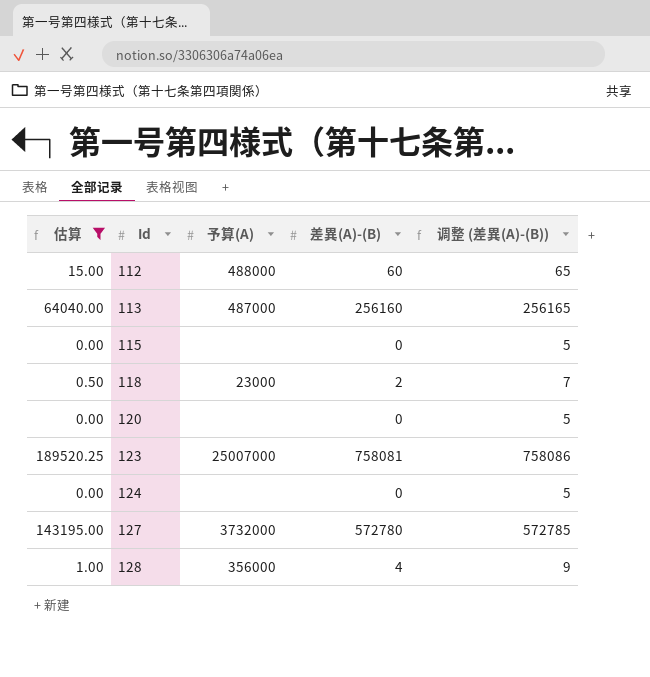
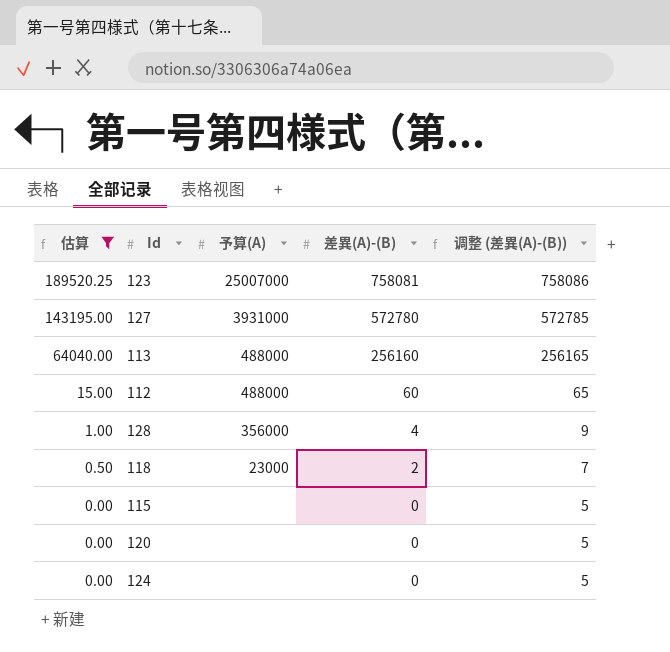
row order: Id ascending -> 估算 descending
127 | 予算(A): 3732000 -> 3931000
113 | 予算(A): 487000 -> 488000

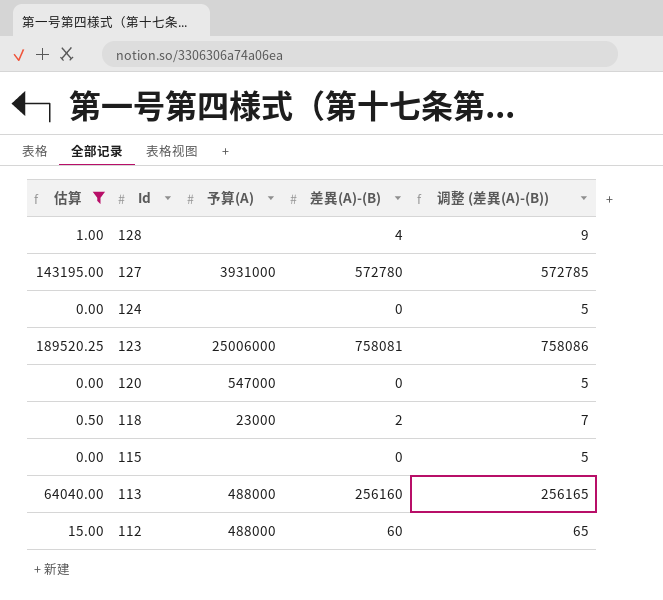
row order: 估算 descending -> Id descending
128 | 予算(A): 356000 -> none
123 | 予算(A): 25007000 -> 25006000
120 | 予算(A): none -> 547000

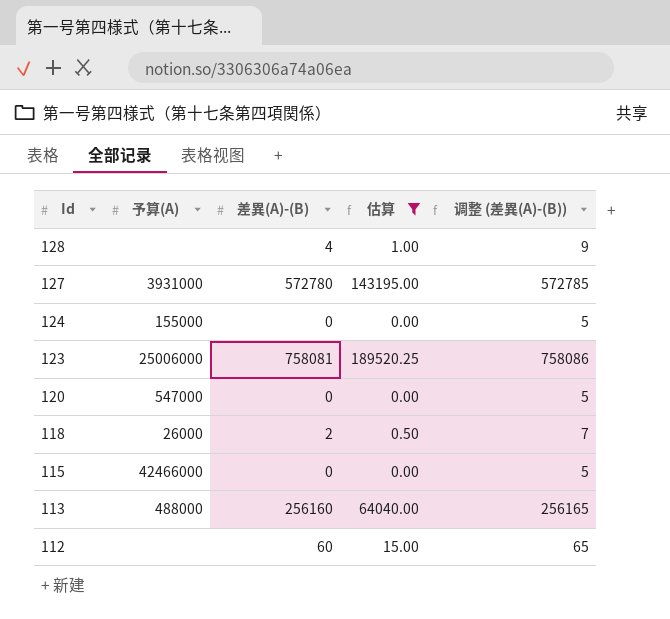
column 估算 | position: 1 -> 4
124 | 予算(A): none -> 155000
118 | 予算(A): 23000 -> 26000
115 | 予算(A): none -> 42466000
112 | 予算(A): 488000 -> none

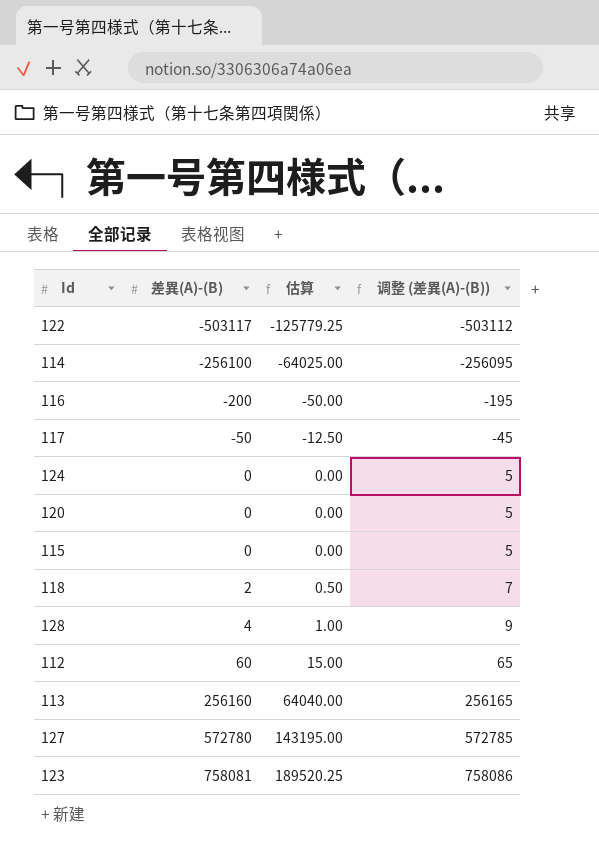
filter: 估算 >= 0.00 -> none
row order: Id descending -> 差異(A)-(B) ascending
column 予算(A) | position: 2 -> none

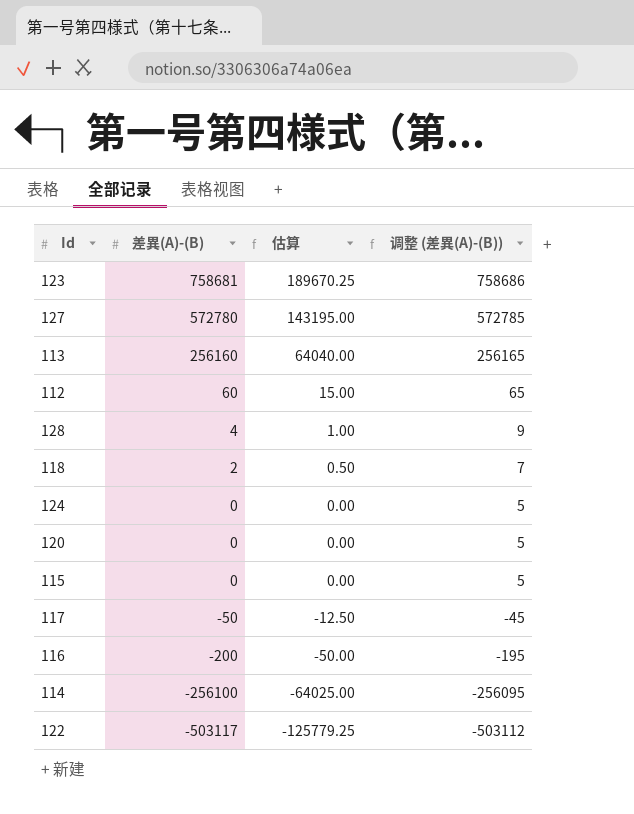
row order: 差異(A)-(B) ascending -> 差異(A)-(B) descending
123 | 差異(A)-(B): 758081 -> 758681
123 | 估算: 189520.25 -> 189670.25
123 | 调整 (差異(A)-(B)): 758086 -> 758686

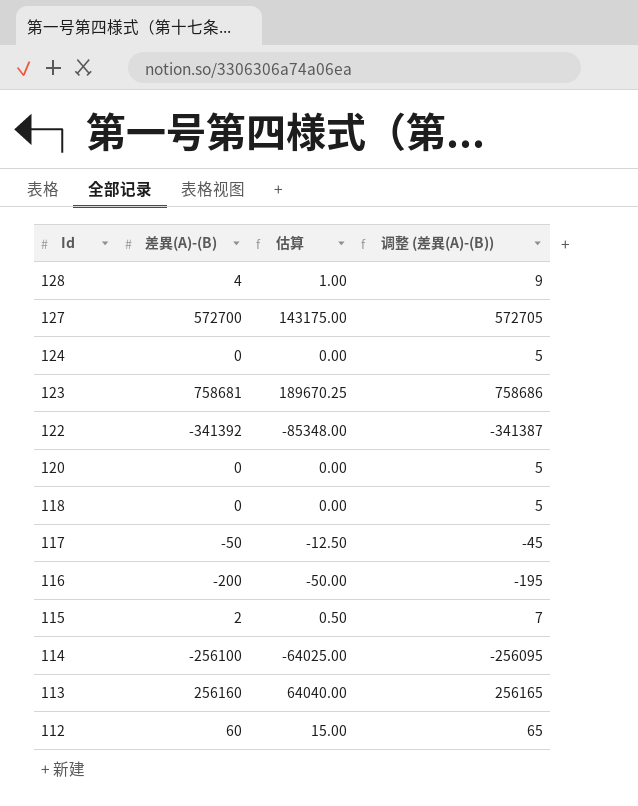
row order: 差異(A)-(B) descending -> Id descending
127 | 差異(A)-(B): 572780 -> 572700
127 | 估算: 143195.00 -> 143175.00
127 | 调整 (差異(A)-(B)): 572785 -> 572705
122 | 差異(A)-(B): -503117 -> -341392
122 | 估算: -125779.25 -> -85348.00
122 | 调整 (差異(A)-(B)): -503112 -> -341387
118 | 差異(A)-(B): 2 -> 0
118 | 估算: 0.50 -> 0.00
118 | 调整 (差異(A)-(B)): 7 -> 5
115 | 差異(A)-(B): 0 -> 2
115 | 估算: 0.00 -> 0.50
115 | 调整 (差異(A)-(B)): 5 -> 7

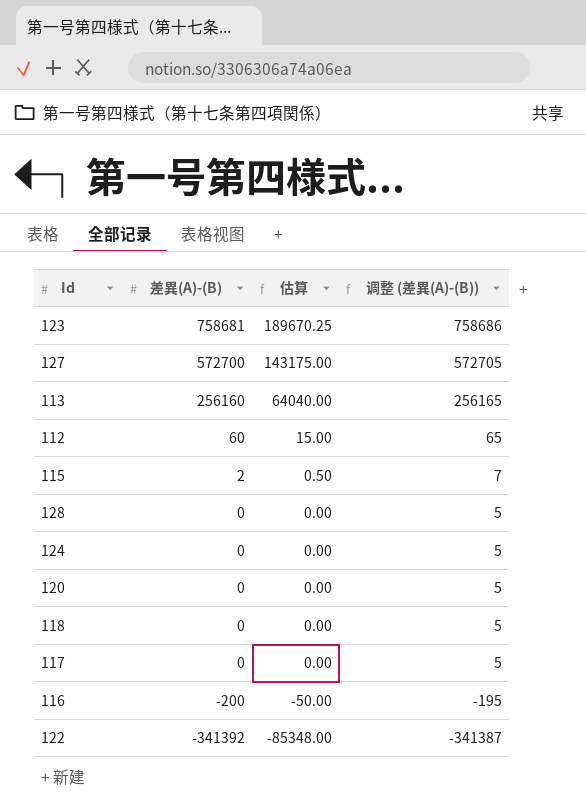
row order: Id descending -> 差異(A)-(B) descending
row 114: -256100 | -64025.00 | -256095 -> none
128 | 差異(A)-(B): 4 -> 0
128 | 估算: 1.00 -> 0.00
128 | 调整 (差異(A)-(B)): 9 -> 5
117 | 差異(A)-(B): -50 -> 0
117 | 估算: -12.50 -> 0.00
117 | 调整 (差異(A)-(B)): -45 -> 5

